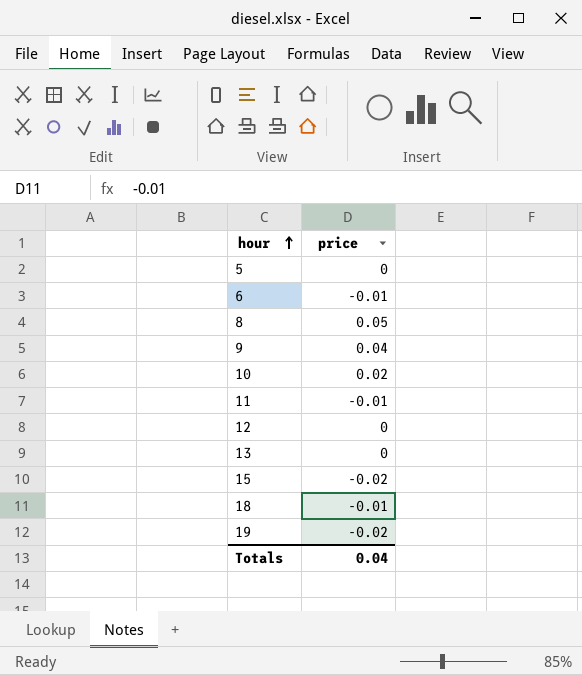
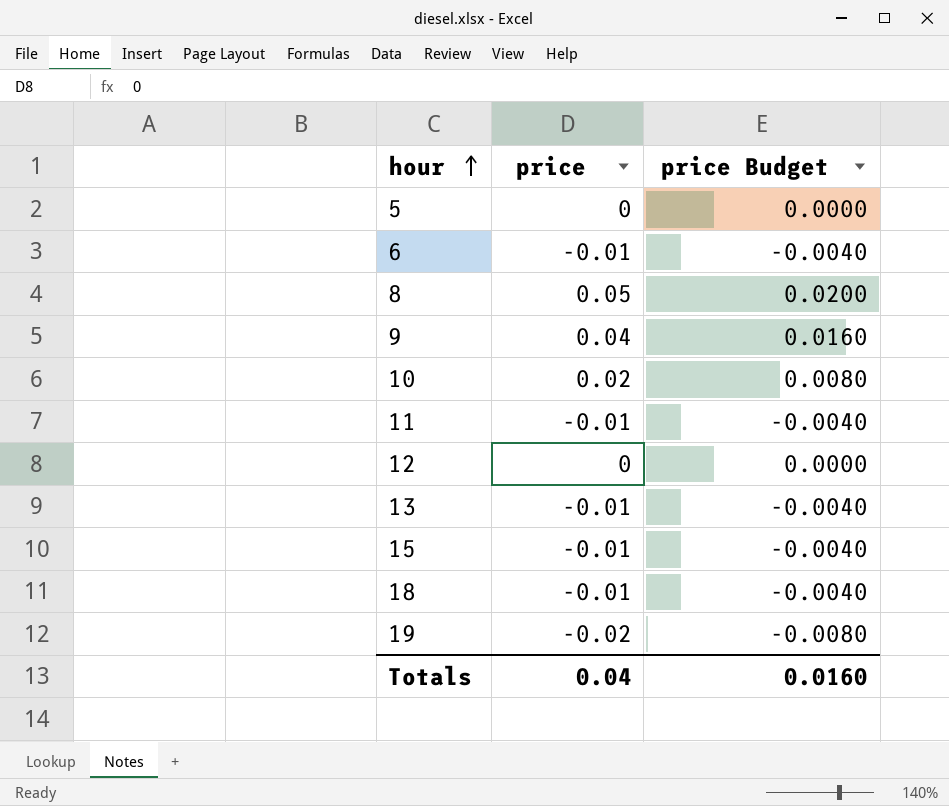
column price Budget | formula: none -> [price] * 0.4
13 | price: 0 -> -0.01
15 | price: -0.02 -> -0.01

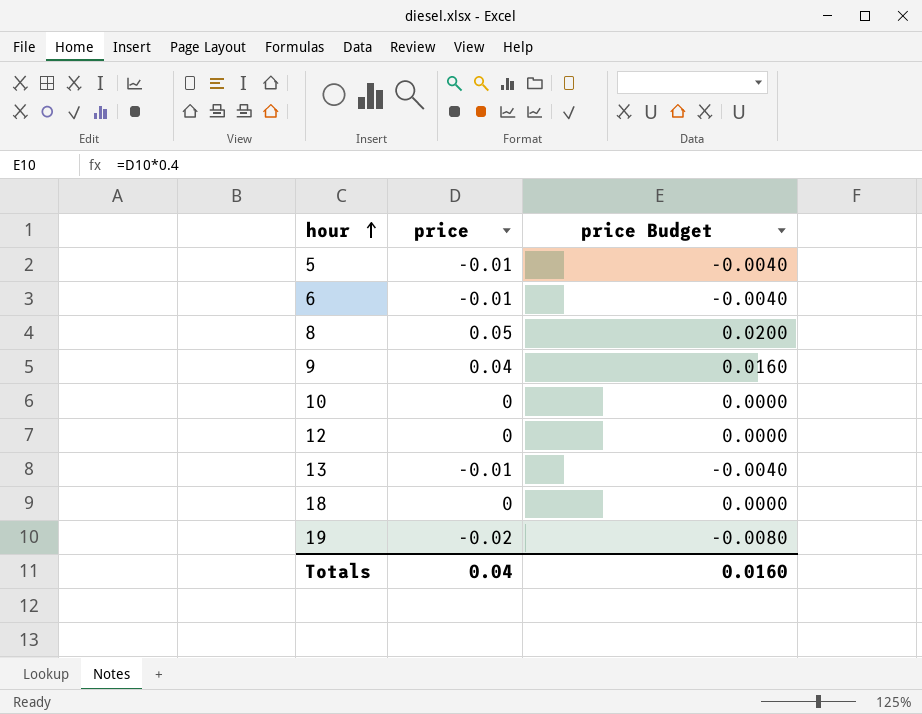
row 11: -0.01 | -0.0040 -> none
row 15: -0.01 | -0.0040 -> none
5 | price: 0 -> -0.01
5 | price Budget: 0.0000 -> -0.0040
10 | price: 0.02 -> 0
10 | price Budget: 0.0080 -> 0.0000
18 | price: -0.01 -> 0
18 | price Budget: -0.0040 -> 0.0000

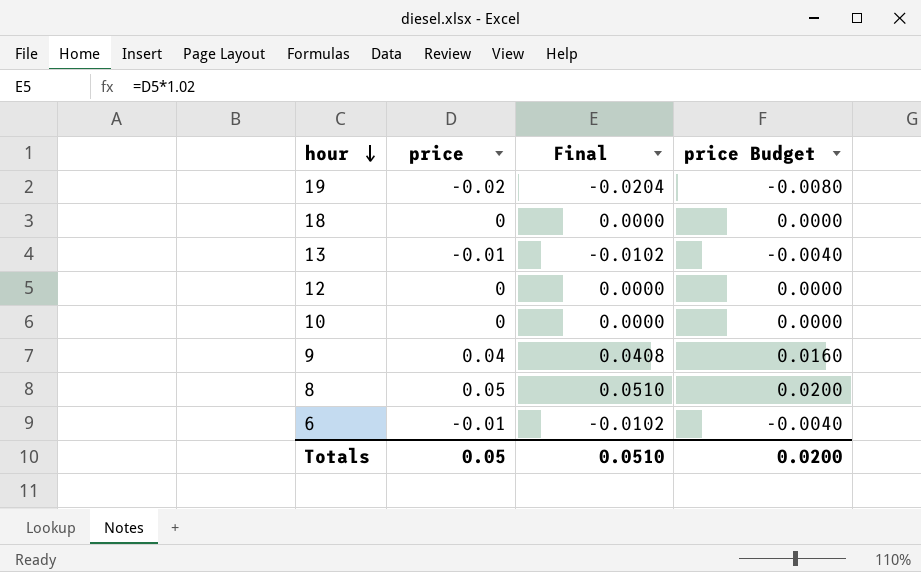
row order: hour ascending -> hour descending
column Final | formula: none -> [price] * 1.02
row 5: -0.01 | -0.0040 -> none
Totals | price: 0.04 -> 0.05
Totals | price Budget: 0.0160 -> 0.0200

